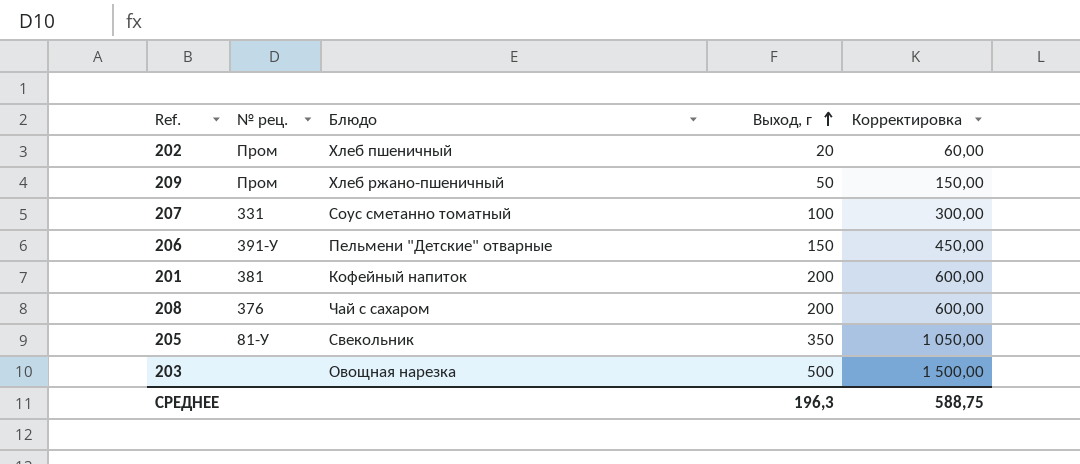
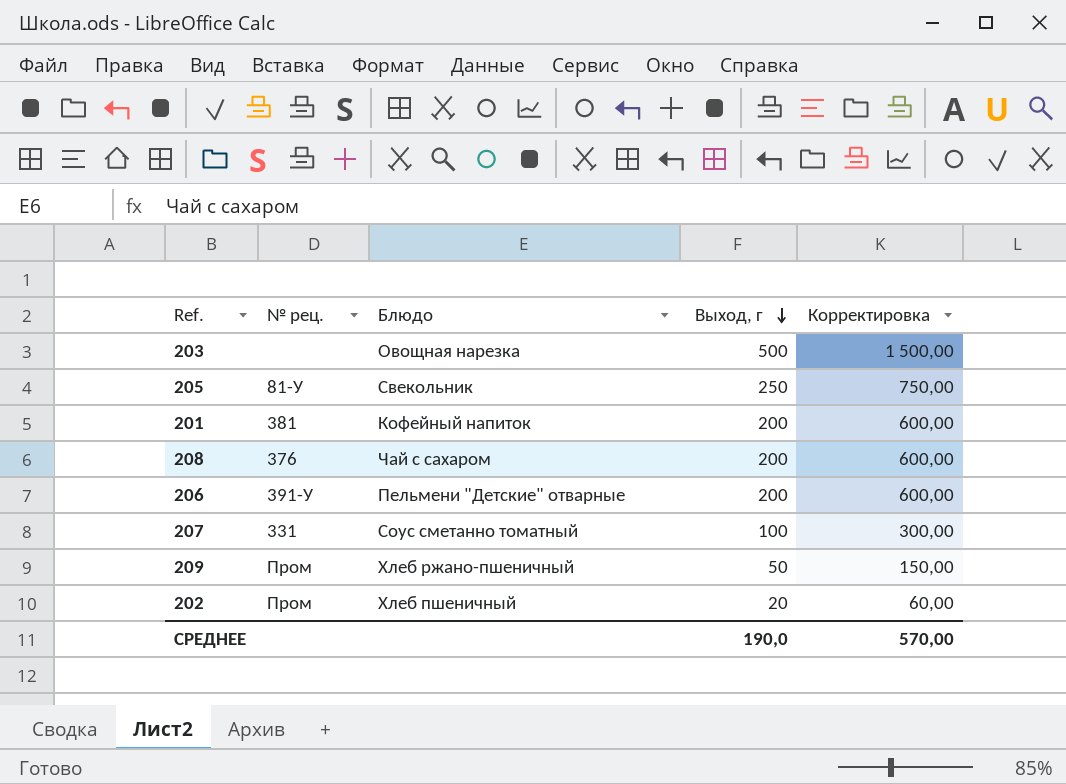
row order: Выход, г ascending -> Выход, г descending
205 | Выход, г: 350 -> 250
205 | Корректировка: 1 050,00 -> 750,00
206 | Выход, г: 150 -> 200
206 | Корректировка: 450,00 -> 600,00
СРЕДНЕЕ | Выход, г: 196,3 -> 190,0
СРЕДНЕЕ | Корректировка: 588,75 -> 570,00

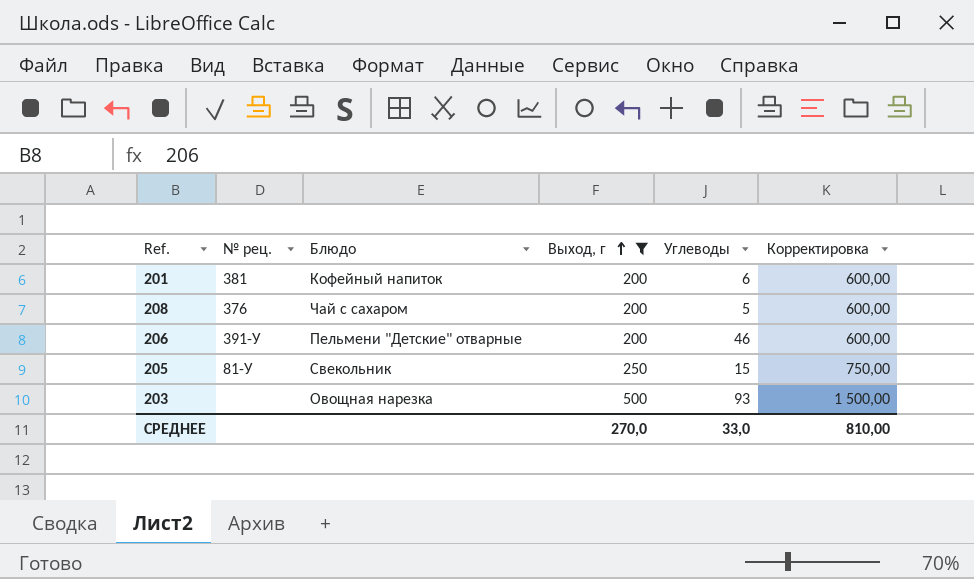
filter: none -> Выход, г >= 200
row order: Выход, г descending -> Выход, г ascending
column Углеводы | position: none -> 5
СРЕДНЕЕ | Выход, г: 190,0 -> 270,0
СРЕДНЕЕ | Корректировка: 570,00 -> 810,00

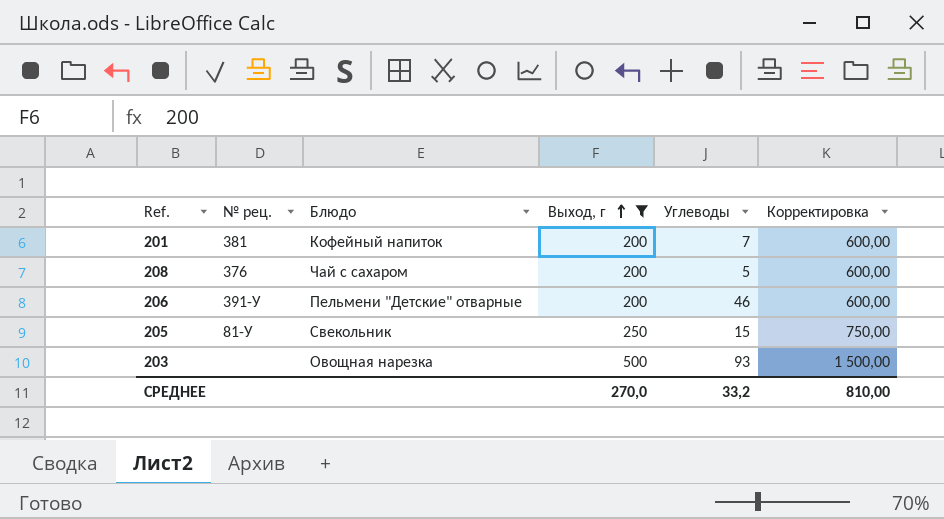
201 | Углеводы: 6 -> 7
СРЕДНЕЕ | Углеводы: 33,0 -> 33,2

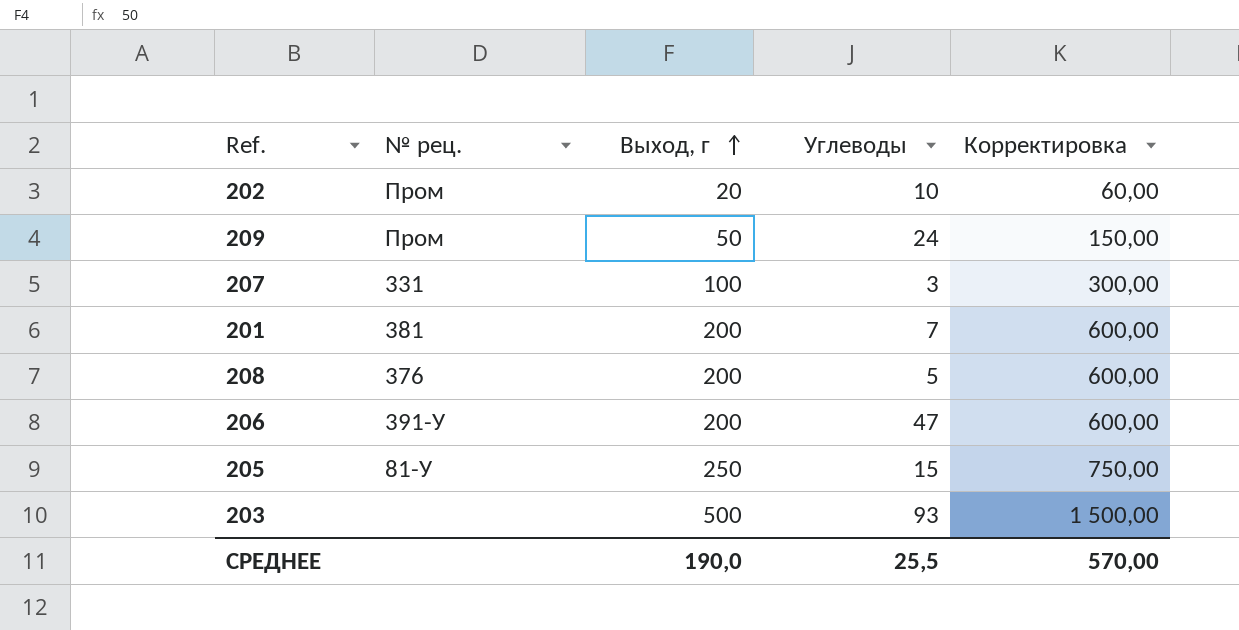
filter: Выход, г >= 200 -> none
column Блюдо | position: 3 -> none
206 | Углеводы: 46 -> 47
СРЕДНЕЕ | Выход, г: 270,0 -> 190,0
СРЕДНЕЕ | Углеводы: 33,2 -> 25,5
СРЕДНЕЕ | Корректировка: 810,00 -> 570,00

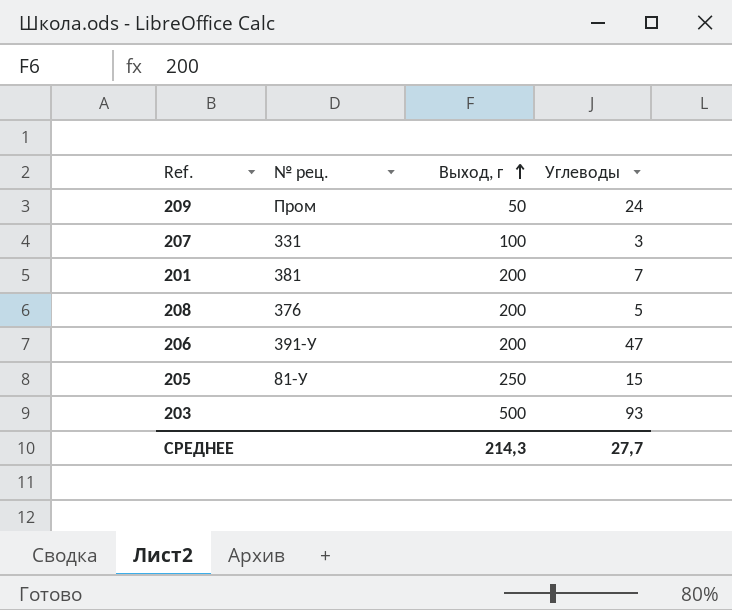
column Корректировка | formula: [Выход, г] * 3 -> none
row 202: Пром | 20 | 10 | 60,00 -> none
СРЕДНЕЕ | Выход, г: 190,0 -> 214,3
СРЕДНЕЕ | Углеводы: 25,5 -> 27,7

